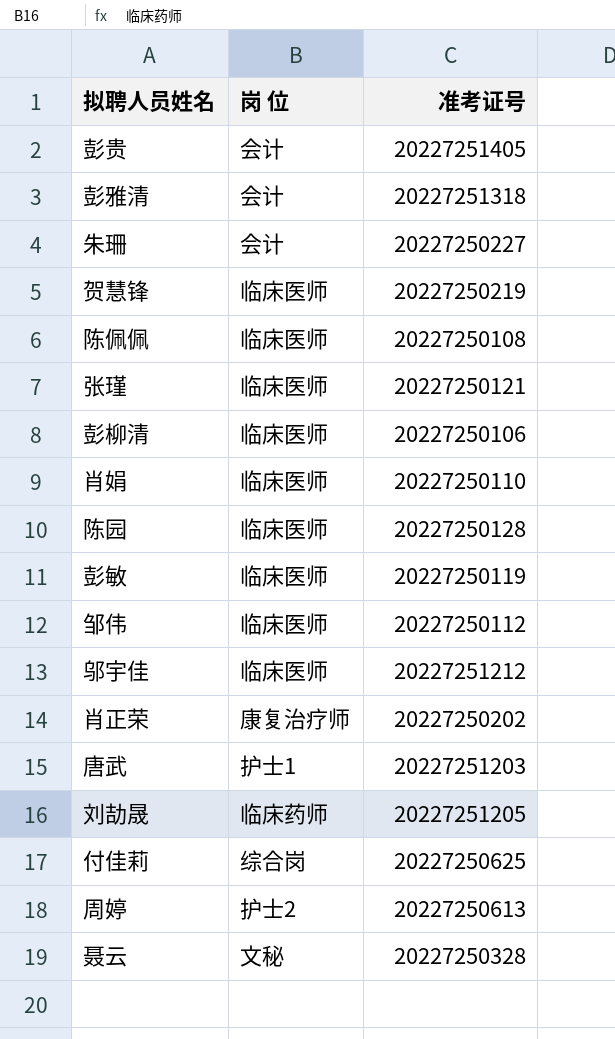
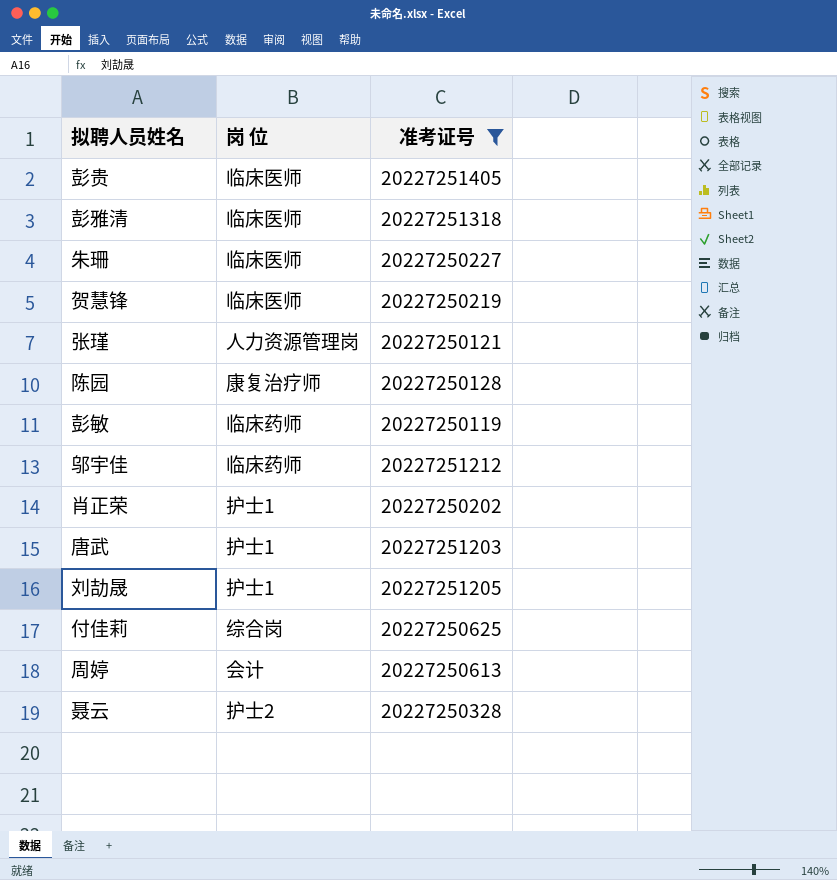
filter: none -> 准考证号 >= 20227250119
彭贵 | 岗 位: 会计 -> 临床医师
彭雅清 | 岗 位: 会计 -> 临床医师
朱珊 | 岗 位: 会计 -> 临床医师
张瑾 | 岗 位: 临床医师 -> 人力资源管理岗
陈园 | 岗 位: 临床医师 -> 康复治疗师
彭敏 | 岗 位: 临床医师 -> 临床药师
邬宇佳 | 岗 位: 临床医师 -> 临床药师
肖正荣 | 岗 位: 康复治疗师 -> 护士1
刘劼晟 | 岗 位: 临床药师 -> 护士1
周婷 | 岗 位: 护士2 -> 会计
聂云 | 岗 位: 文秘 -> 护士2

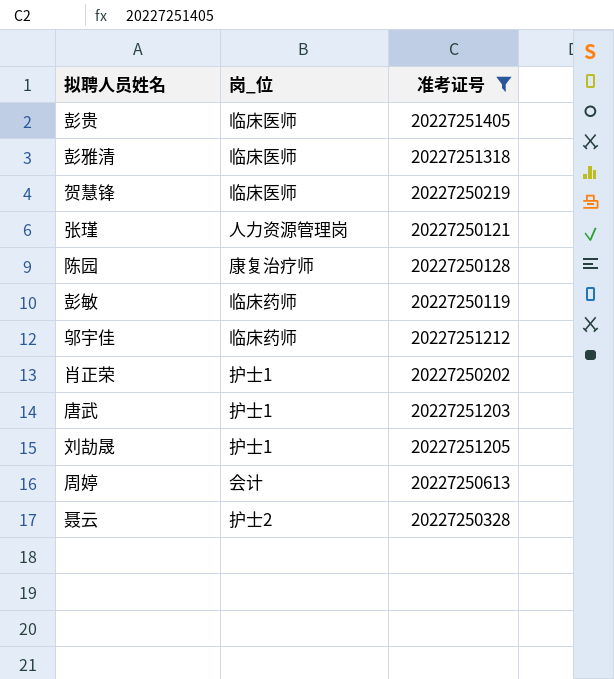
column name: 岗 位 -> 岗_位
row 朱珊: 临床医师 | 20227250227 -> none
row 付佳莉: 综合岗 | 20227250625 -> none

